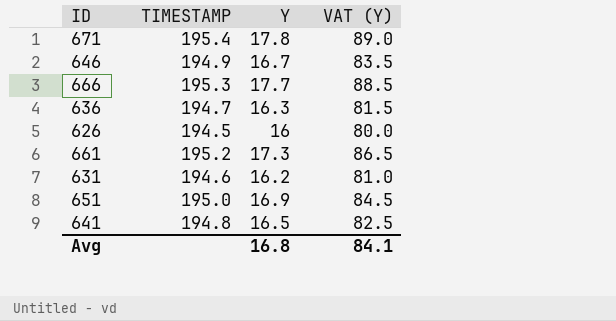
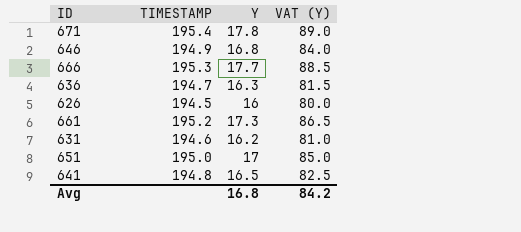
646 | Y: 16.7 -> 16.8
646 | VAT (Y): 83.5 -> 84.0
651 | Y: 16.9 -> 17
651 | VAT (Y): 84.5 -> 85.0
Avg | VAT (Y): 84.1 -> 84.2

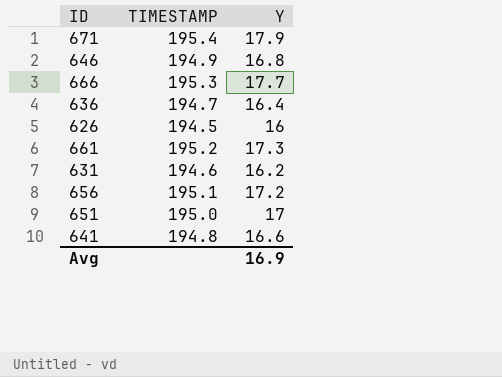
column VAT (Y) | formula: [Y] * 5 -> none
671 | Y: 17.8 -> 17.9
636 | Y: 16.3 -> 16.4
row 656: none -> 195.1 | 17.2
641 | Y: 16.5 -> 16.6
Avg | Y: 16.8 -> 16.9

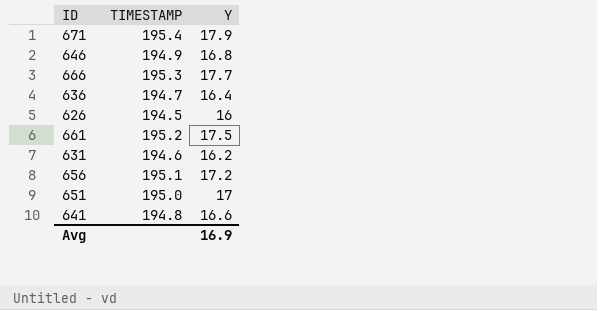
661 | Y: 17.3 -> 17.5

